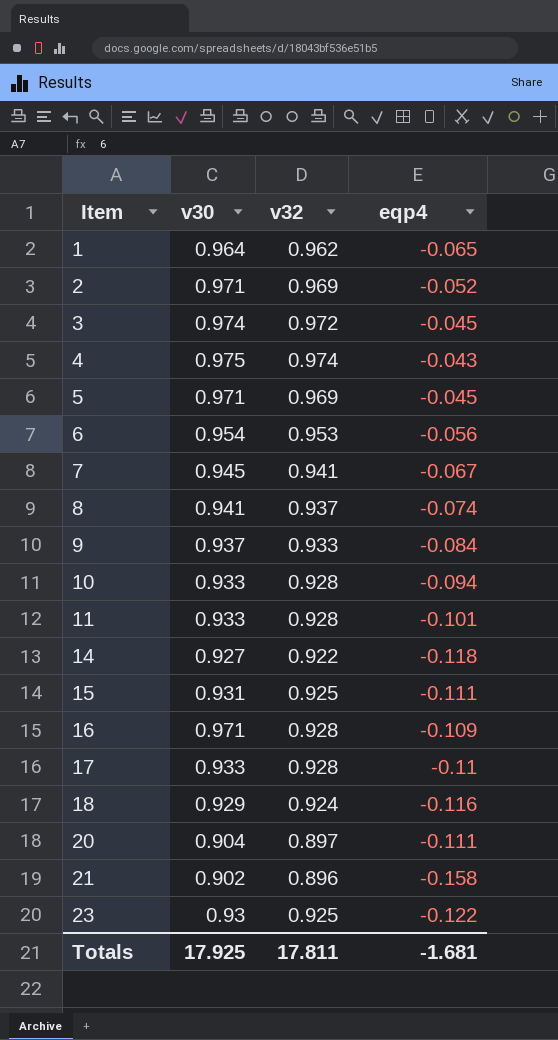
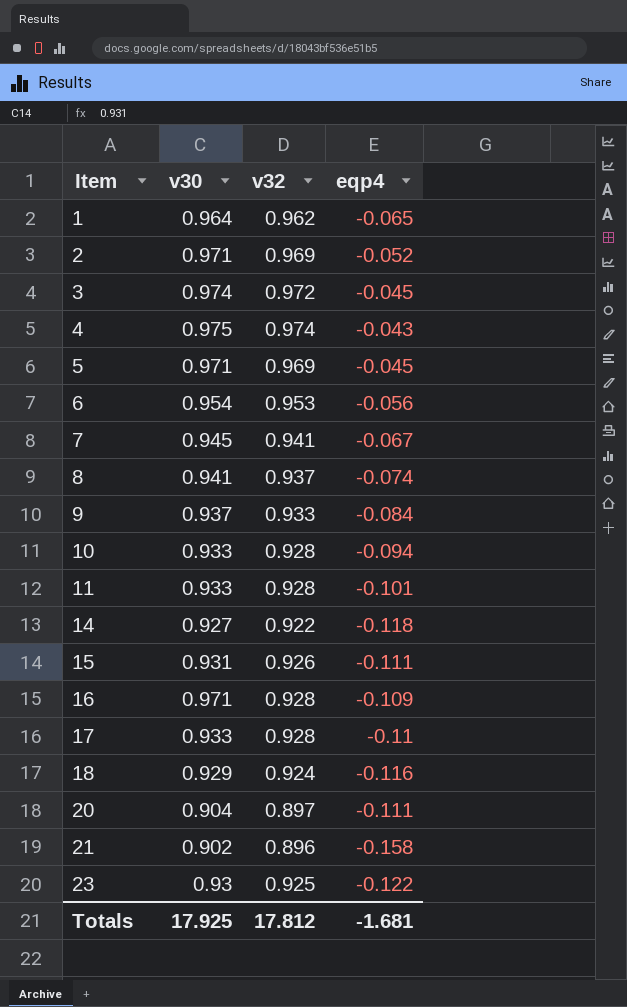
15 | v32: 0.925 -> 0.926
Totals | v32: 17.811 -> 17.812

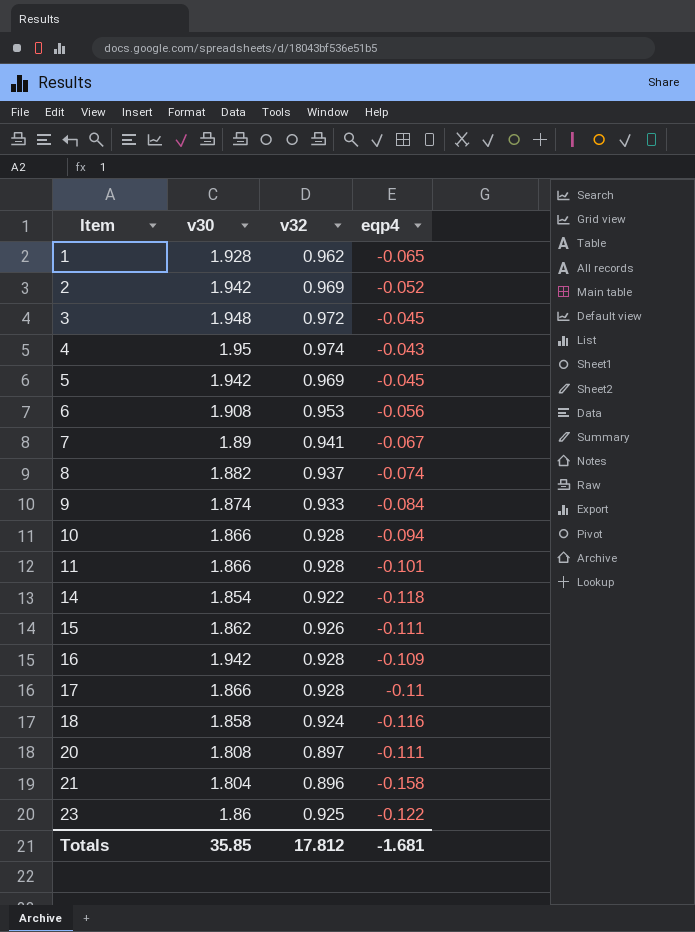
1 | v30: 0.964 -> 1.928
2 | v30: 0.971 -> 1.942
3 | v30: 0.974 -> 1.948
4 | v30: 0.975 -> 1.95
5 | v30: 0.971 -> 1.942
6 | v30: 0.954 -> 1.908
7 | v30: 0.945 -> 1.89
8 | v30: 0.941 -> 1.882
9 | v30: 0.937 -> 1.874
10 | v30: 0.933 -> 1.866
11 | v30: 0.933 -> 1.866
14 | v30: 0.927 -> 1.854
15 | v30: 0.931 -> 1.862
16 | v30: 0.971 -> 1.942
17 | v30: 0.933 -> 1.866
18 | v30: 0.929 -> 1.858
20 | v30: 0.904 -> 1.808
21 | v30: 0.902 -> 1.804
23 | v30: 0.93 -> 1.86
Totals | v30: 17.925 -> 35.85

